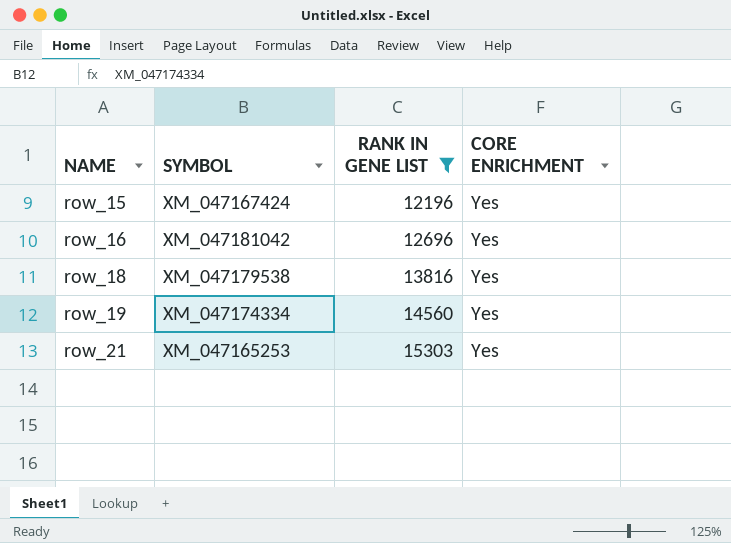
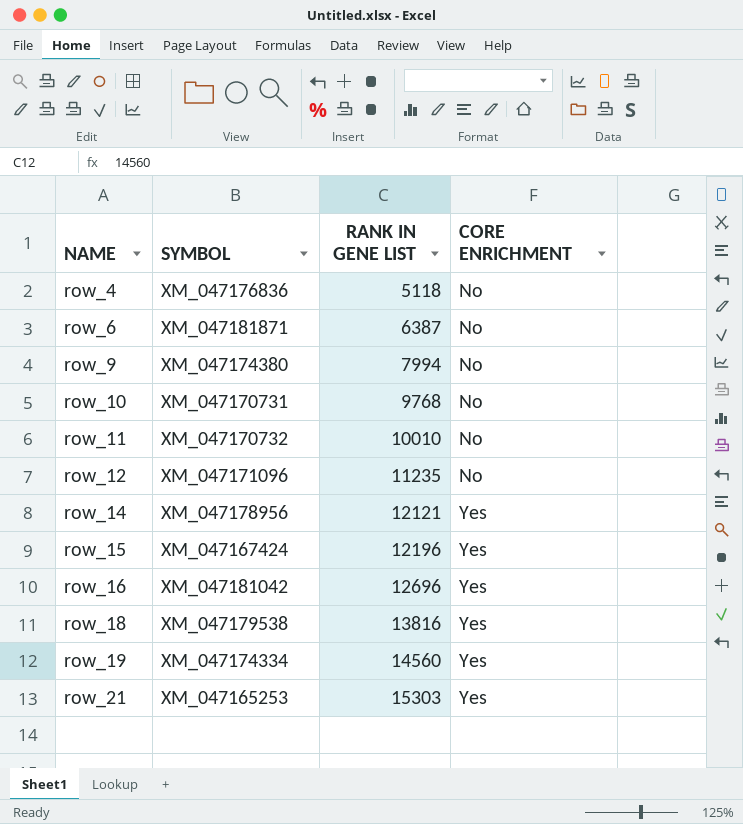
filter: RANK IN GENE LIST >= 12196 -> none

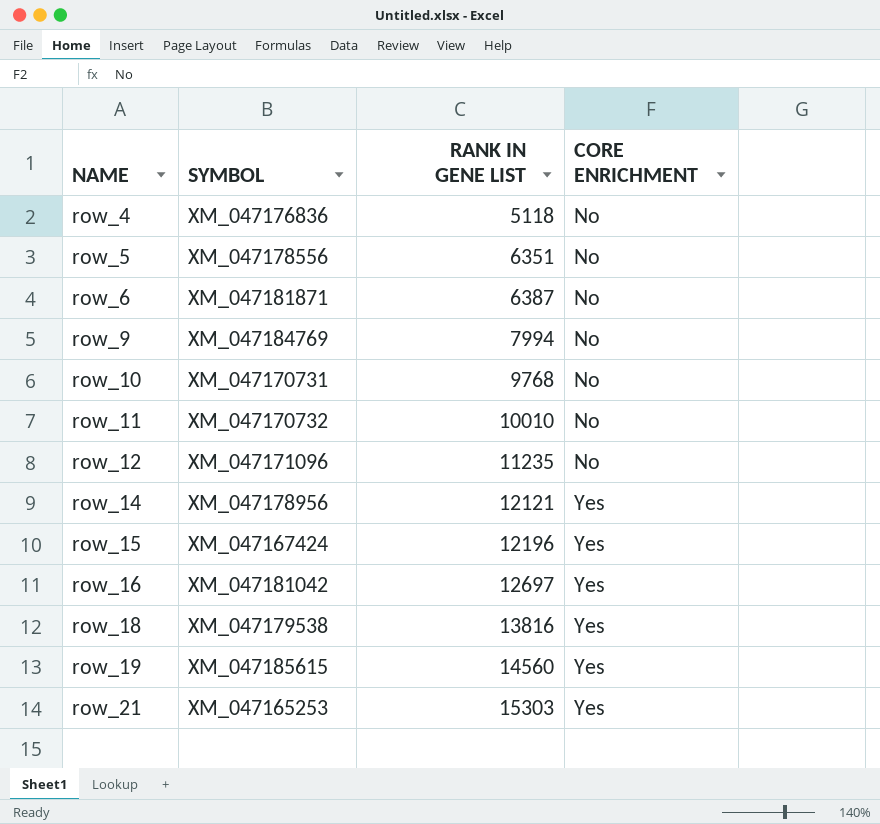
row row_5: none -> XM_047178556 | 6351 | No
row_9 | SYMBOL: XM_047174380 -> XM_047184769
row_16 | RANK IN GENE LIST: 12696 -> 12697
row_19 | SYMBOL: XM_047174334 -> XM_047185615

